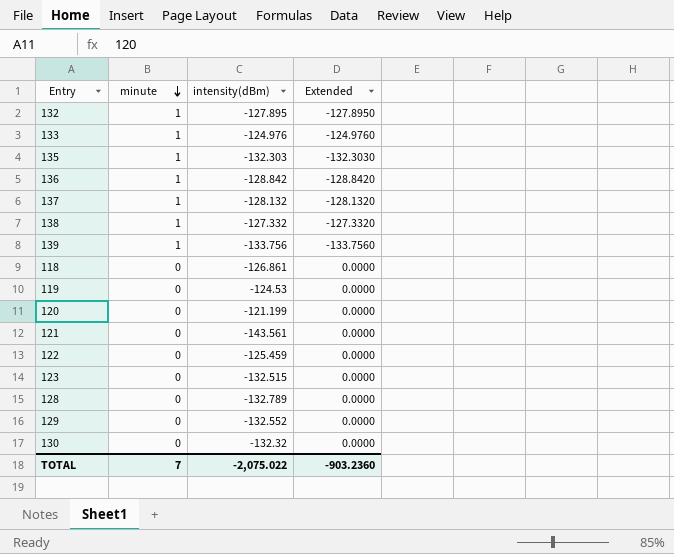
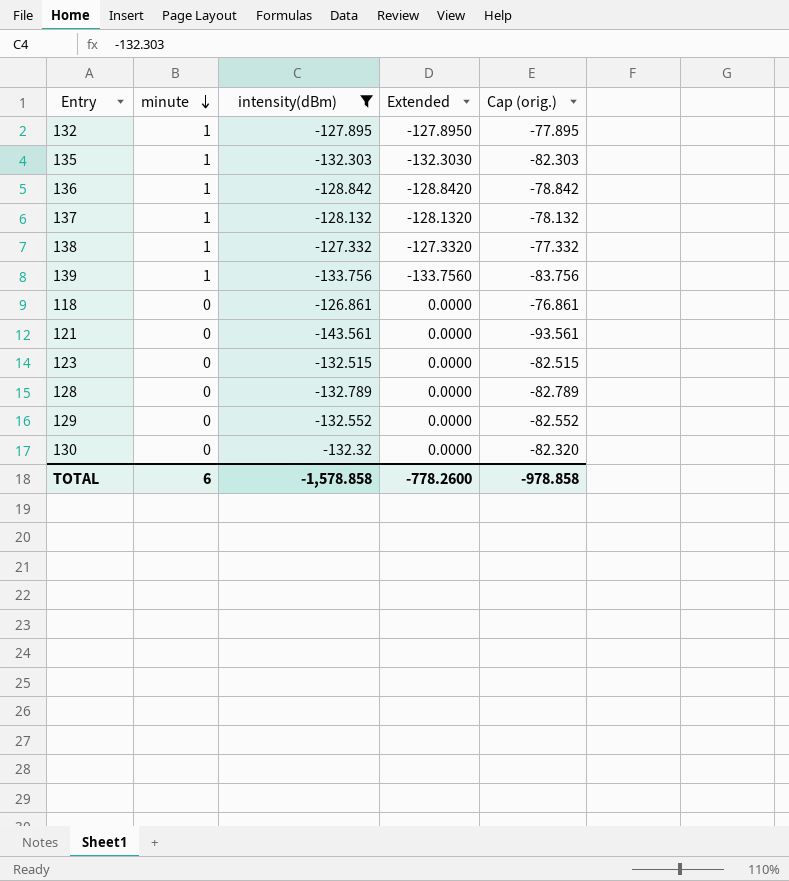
filter: none -> intensity(dBm) <= -126.861
column Cap (orig.) | formula: none -> [intensity(dBm)] + 50
TOTAL | minute: 7 -> 6
TOTAL | intensity(dBm): -2,075.022 -> -1,578.858
TOTAL | Extended: -903.2360 -> -778.2600

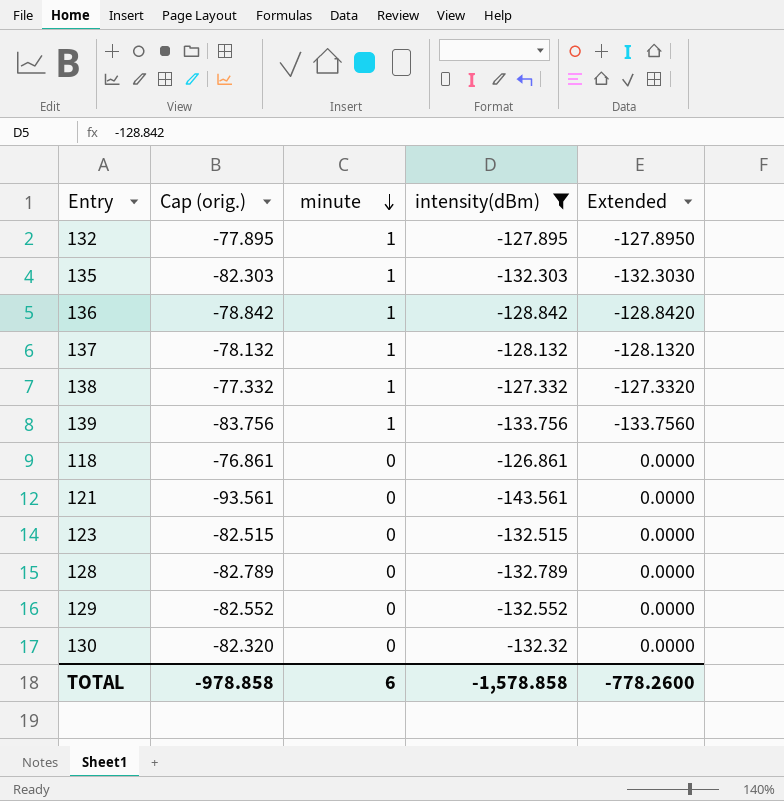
column Cap (orig.) | position: 5 -> 2

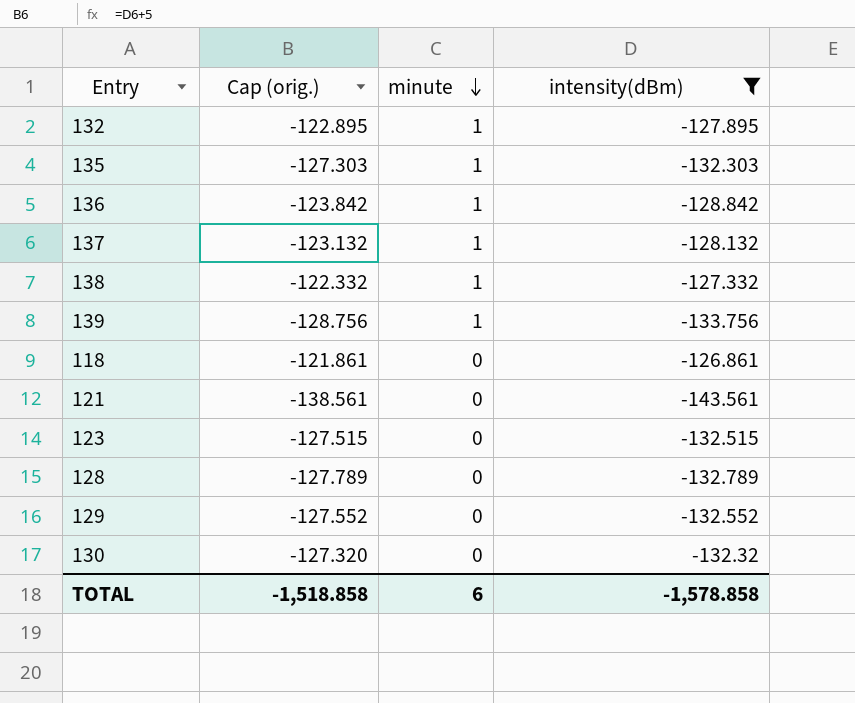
column Extended | formula: [minute] * [intensity(dBm)] -> none
column Cap (orig.) | formula: [intensity(dBm)] + 50 -> [intensity(dBm)] + 5
TOTAL | Cap (orig.): -978.858 -> -1,518.858

